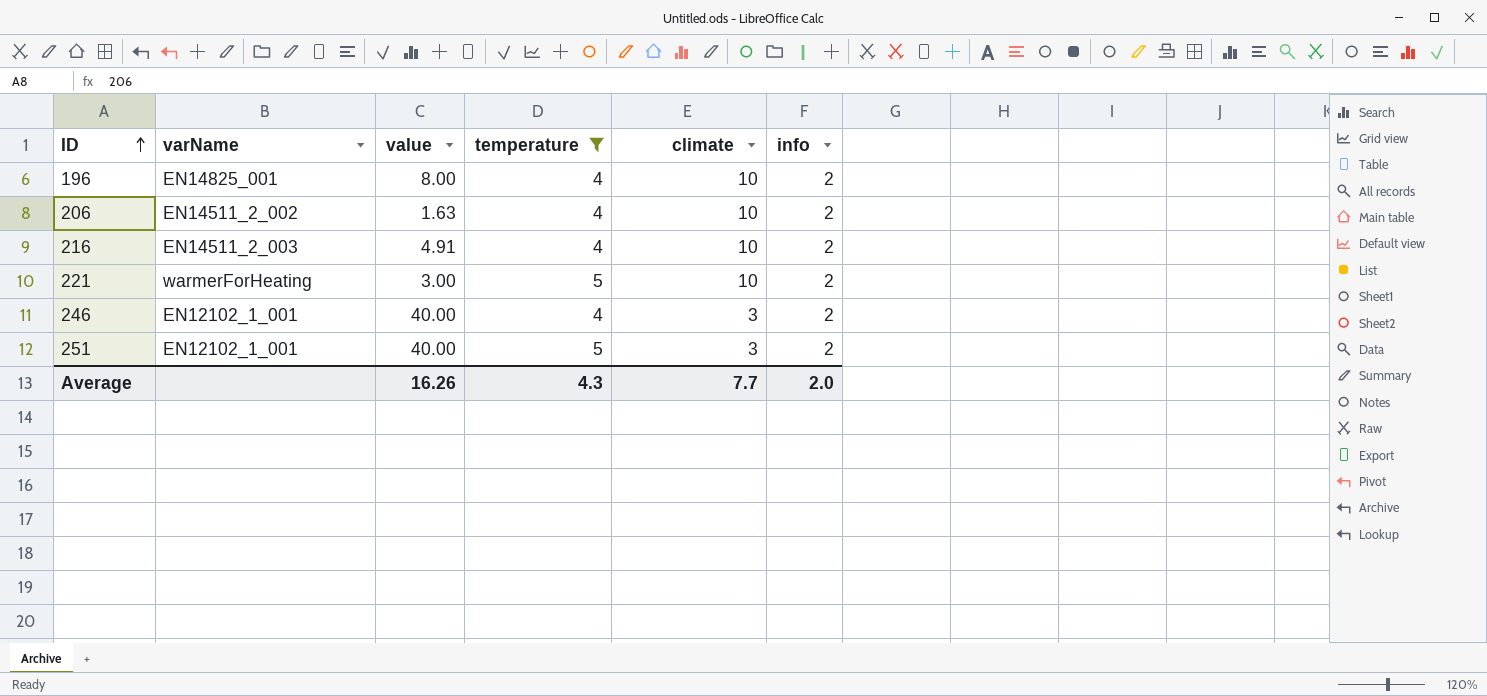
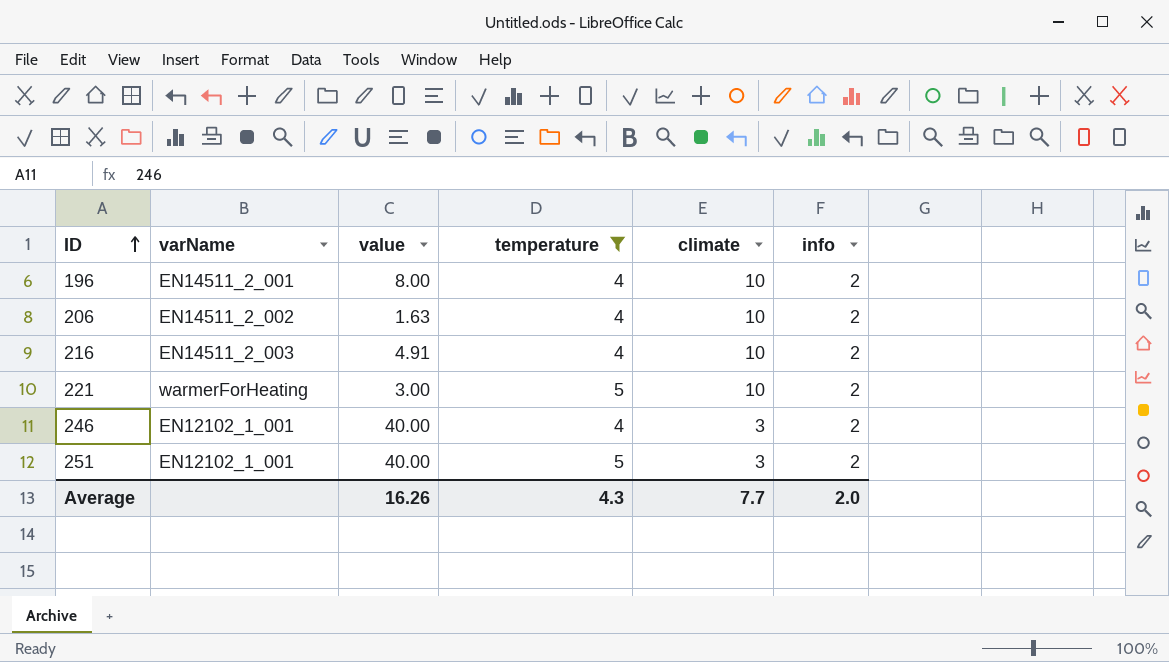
196 | varName: EN14825_001 -> EN14511_2_001

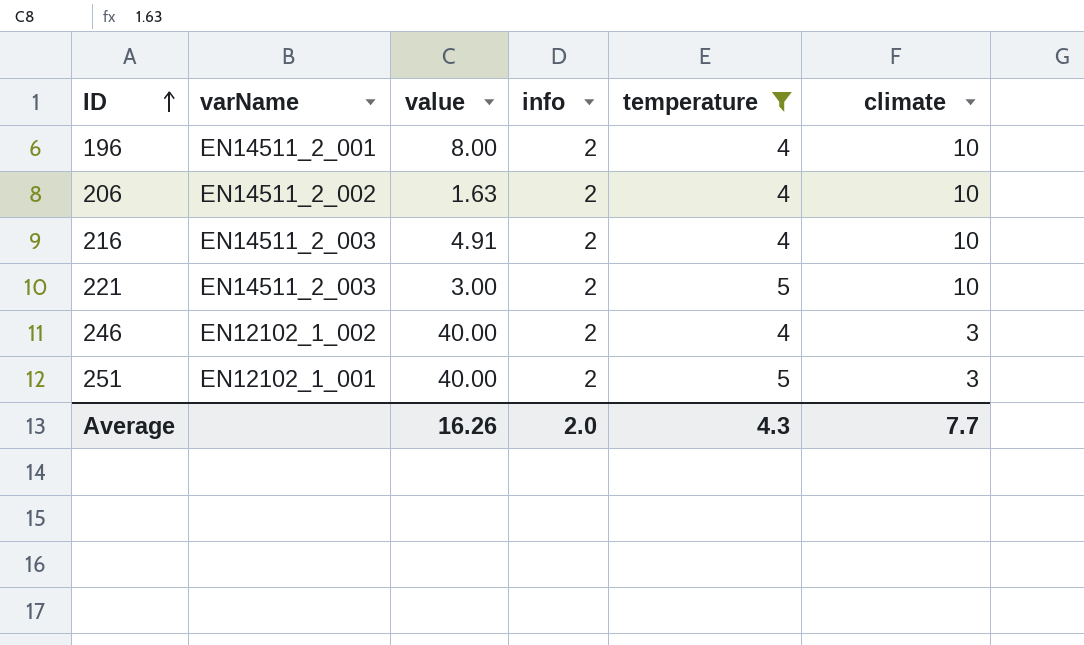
column info | position: 6 -> 4
221 | varName: warmerForHeating -> EN14511_2_003
246 | varName: EN12102_1_001 -> EN12102_1_002

